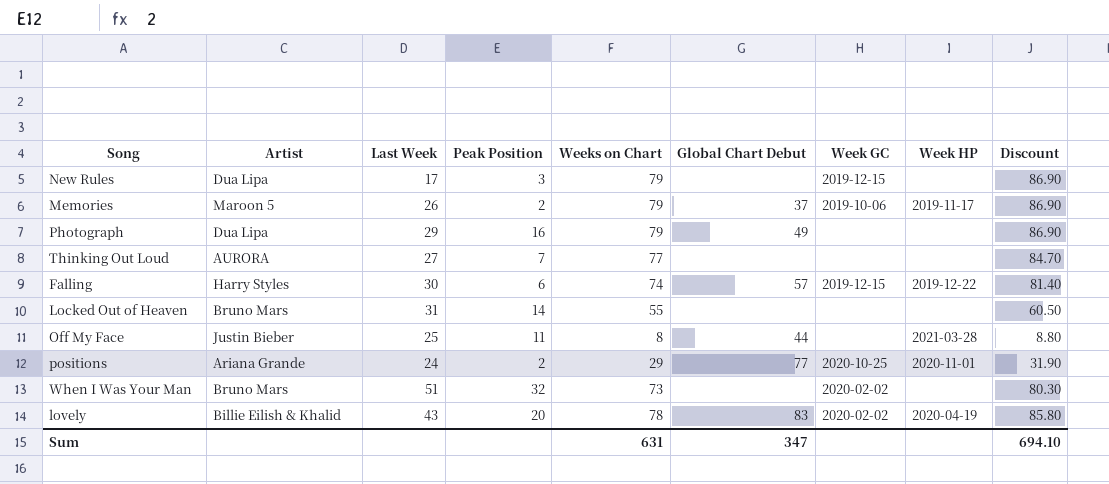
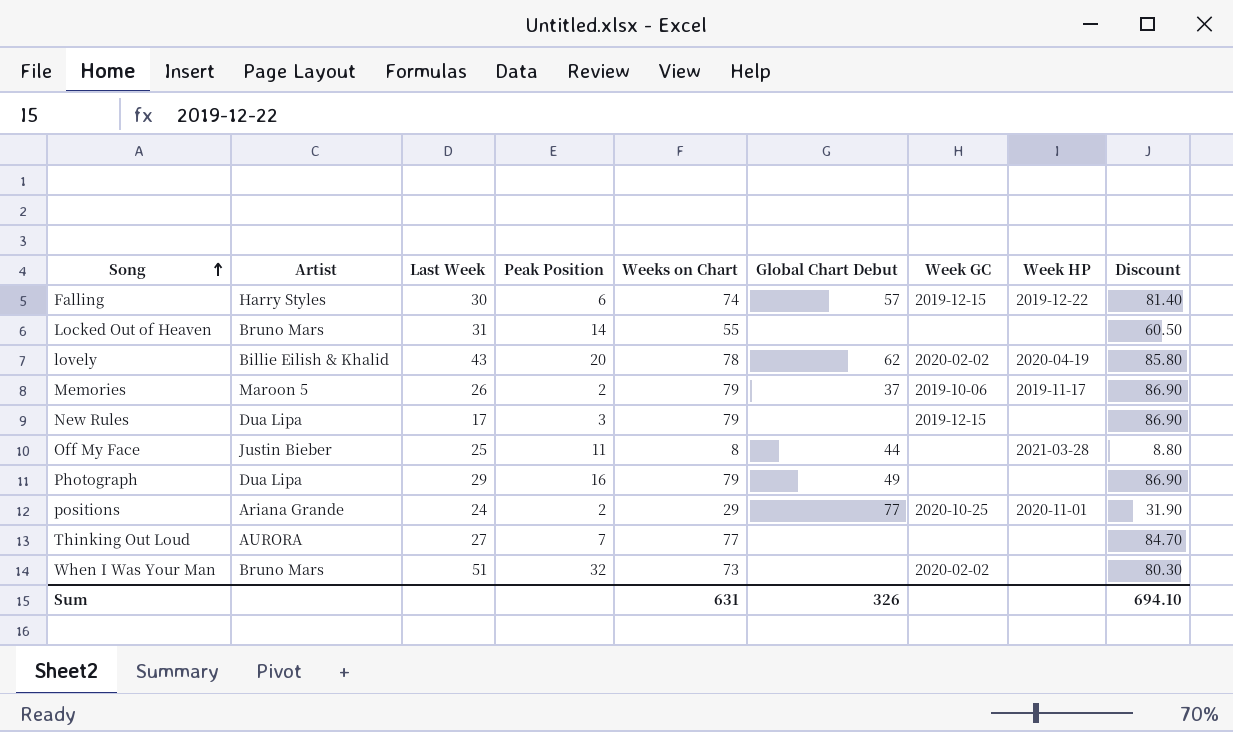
row order: none -> Song ascending
lovely | Global Chart Debut: 83 -> 62
Sum | Global Chart Debut: 347 -> 326

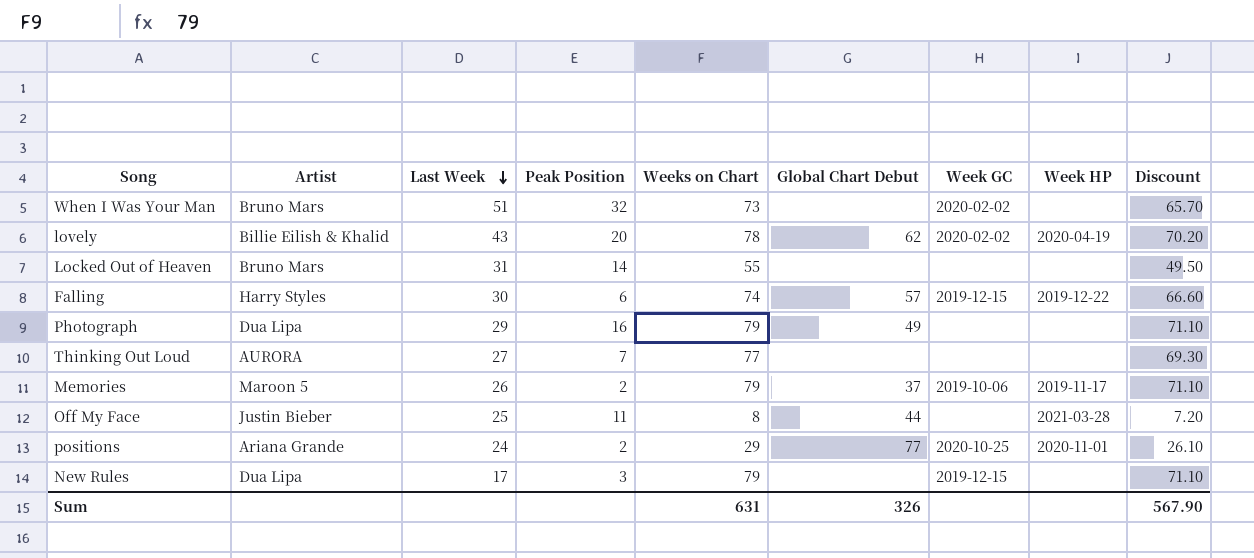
row order: Song ascending -> Last Week descending
column Discount | formula: [Weeks on Chart] * 1.1 -> [Weeks on Chart] * 0.9
Sum | Discount: 694.10 -> 567.90

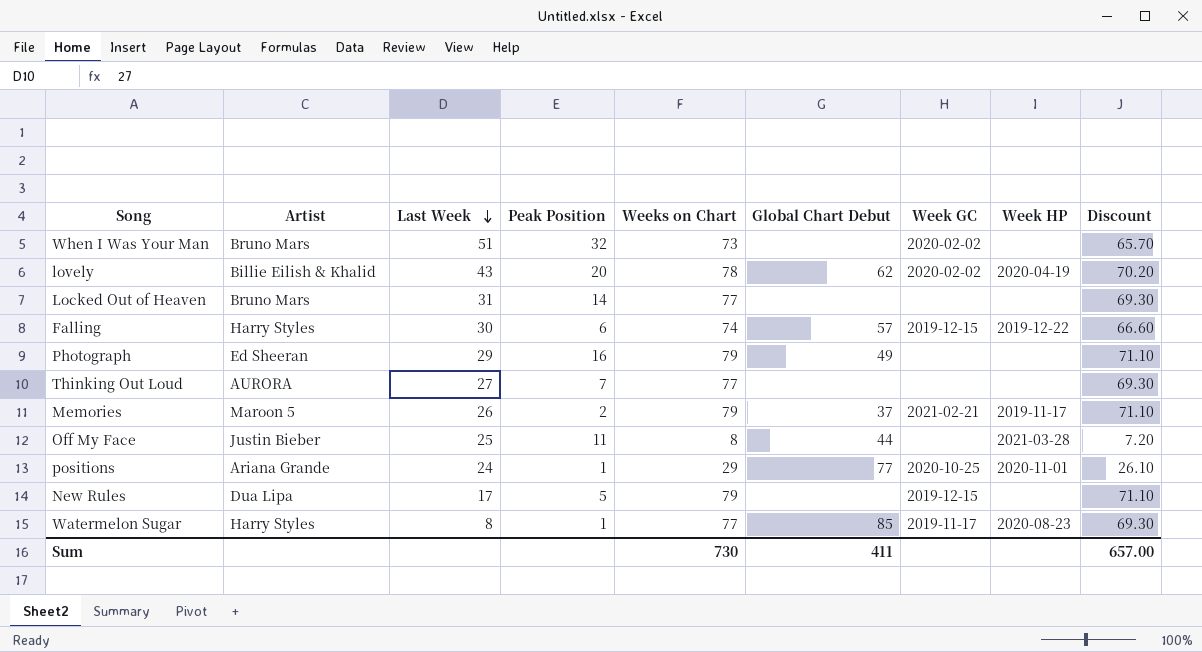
Locked Out of Heaven | Weeks on Chart: 55 -> 77
Locked Out of Heaven | Discount: 49.50 -> 69.30
Photograph | Artist: Dua Lipa -> Ed Sheeran
Memories | Week GC: 2019-10-06 -> 2021-02-21
positions | Peak Position: 2 -> 1
New Rules | Peak Position: 3 -> 5
row Watermelon Sugar: none -> Harry Styles | 8 | 1 | 77 | 85 | 2019-11-17 | 2020-08-23 | 69.30
Sum | Weeks on Chart: 631 -> 730
Sum | Global Chart Debut: 326 -> 411
Sum | Discount: 567.90 -> 657.00

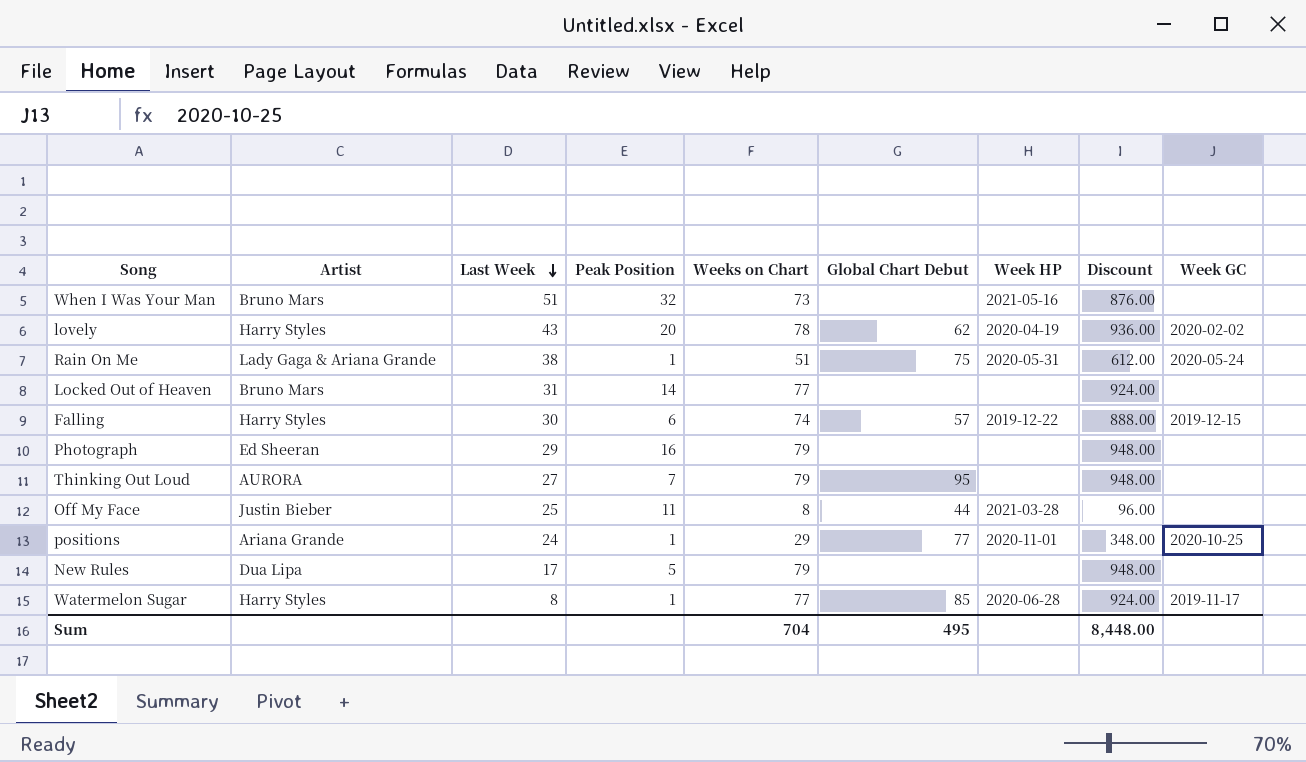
column Discount | formula: [Weeks on Chart] * 0.9 -> [Weeks on Chart] * 12
column Week GC | position: 7 -> 9
row Memories: Maroon 5 | 26 | 2 | 79 | 37 | 2021-02-21 | 2019-11-17 | 71.10 -> none
When I Was Your Man | Week HP: none -> 2021-05-16
When I Was Your Man | Week GC: 2020-02-02 -> none
lovely | Artist: Billie Eilish & Khalid -> Harry Styles
row Rain On Me: none -> Lady Gaga & Ariana Grande | 38 | 1 | 51 | 75 | 2020-05-31 | 612.00 | 2020-05-24
Photograph | Global Chart Debut: 49 -> none
Thinking Out Loud | Weeks on Chart: 77 -> 79
Thinking Out Loud | Global Chart Debut: none -> 95
New Rules | Week GC: 2019-12-15 -> none
Watermelon Sugar | Week HP: 2020-08-23 -> 2020-06-28
Sum | Weeks on Chart: 730 -> 704
Sum | Global Chart Debut: 411 -> 495
Sum | Discount: 657.00 -> 8,448.00

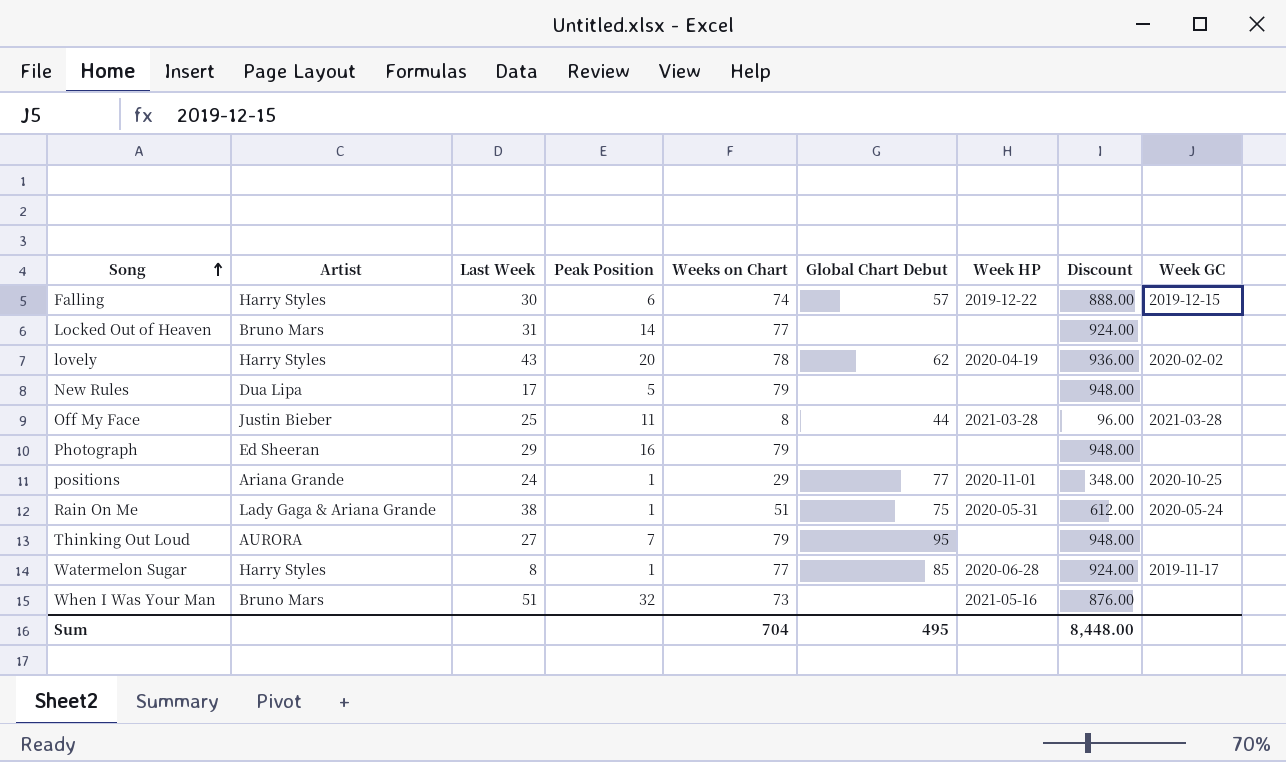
row order: Last Week descending -> Song ascending
Off My Face | Week GC: none -> 2021-03-28

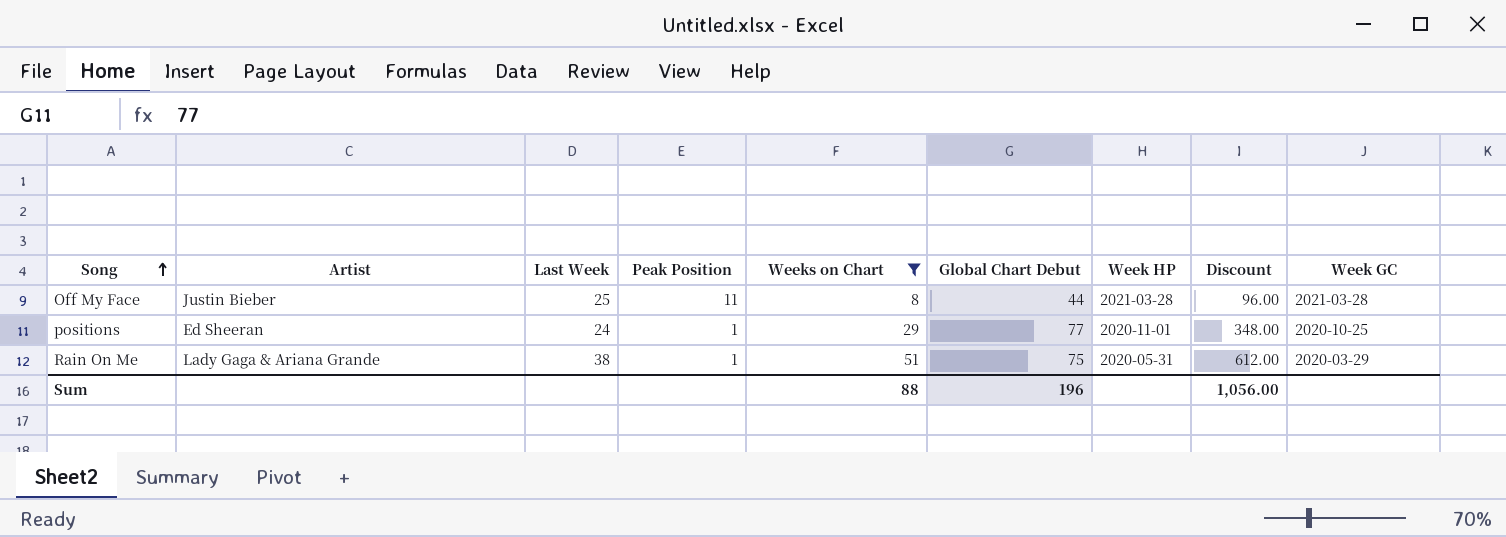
filter: none -> Weeks on Chart <= 51
positions | Artist: Ariana Grande -> Ed Sheeran
Rain On Me | Week GC: 2020-05-24 -> 2020-03-29
Sum | Weeks on Chart: 704 -> 88
Sum | Global Chart Debut: 495 -> 196
Sum | Discount: 8,448.00 -> 1,056.00

